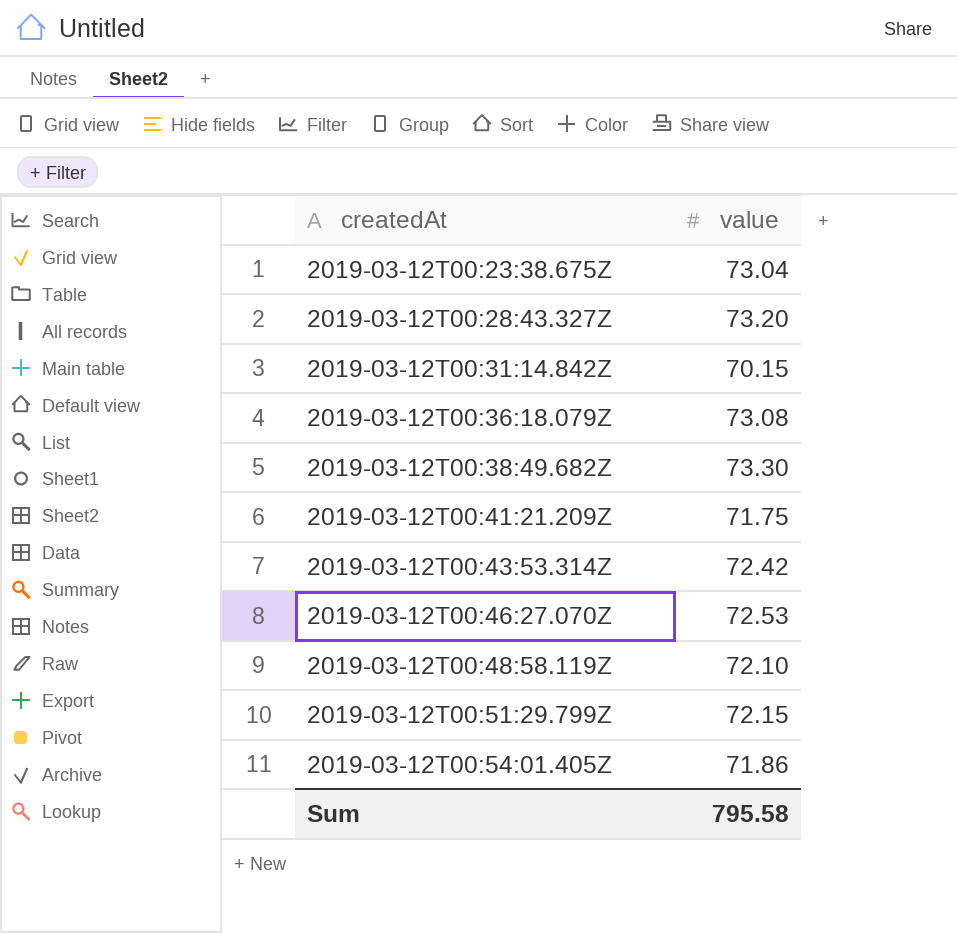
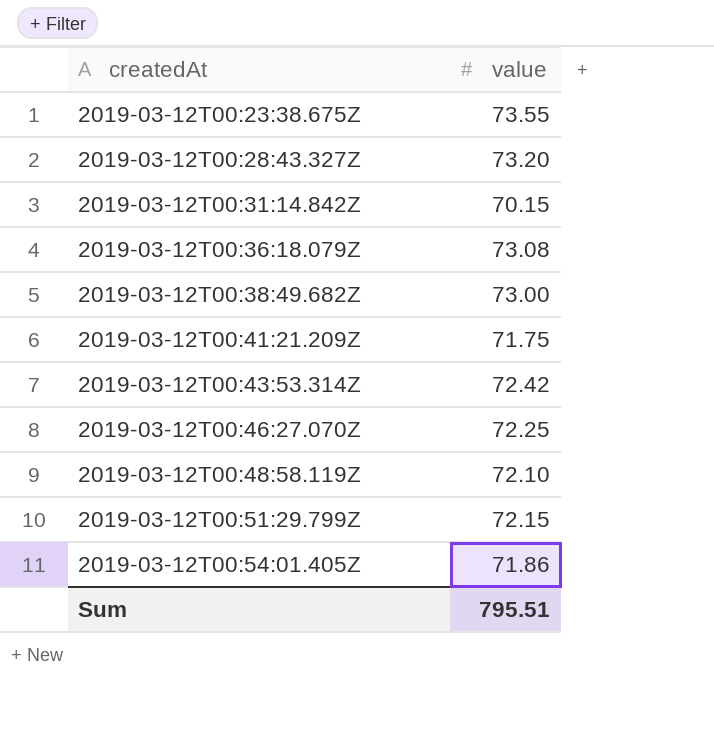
2019-03-12T00:23:38.675Z | value: 73.04 -> 73.55
2019-03-12T00:38:49.682Z | value: 73.30 -> 73.00
2019-03-12T00:46:27.070Z | value: 72.53 -> 72.25
Sum | value: 795.58 -> 795.51

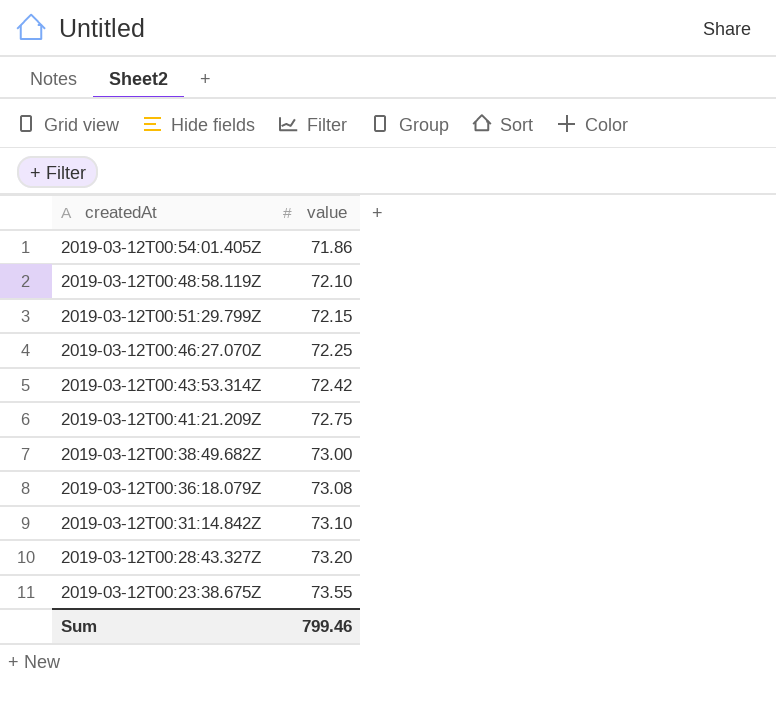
row order: createdAt ascending -> value ascending
2019-03-12T00:41:21.209Z | value: 71.75 -> 72.75
2019-03-12T00:31:14.842Z | value: 70.15 -> 73.10
Sum | value: 795.51 -> 799.46

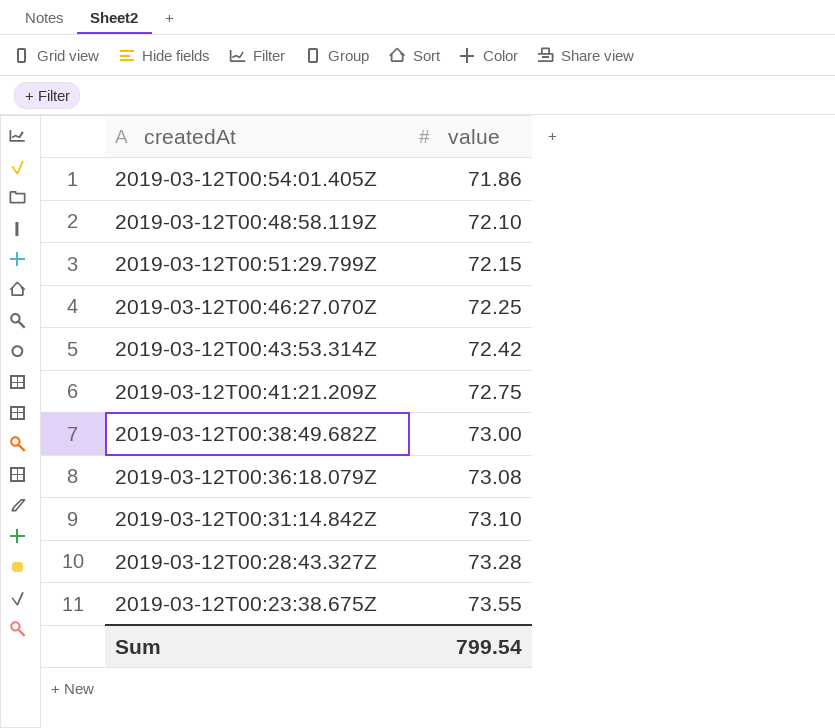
2019-03-12T00:28:43.327Z | value: 73.20 -> 73.28
Sum | value: 799.46 -> 799.54

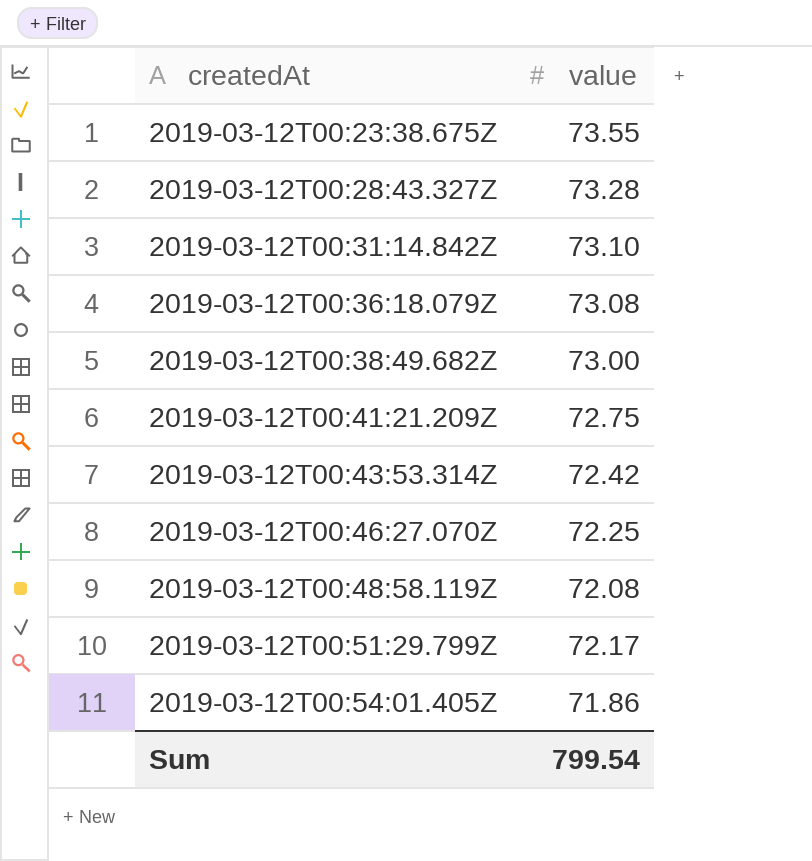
row order: value ascending -> createdAt ascending
2019-03-12T00:48:58.119Z | value: 72.10 -> 72.08
2019-03-12T00:51:29.799Z | value: 72.15 -> 72.17

